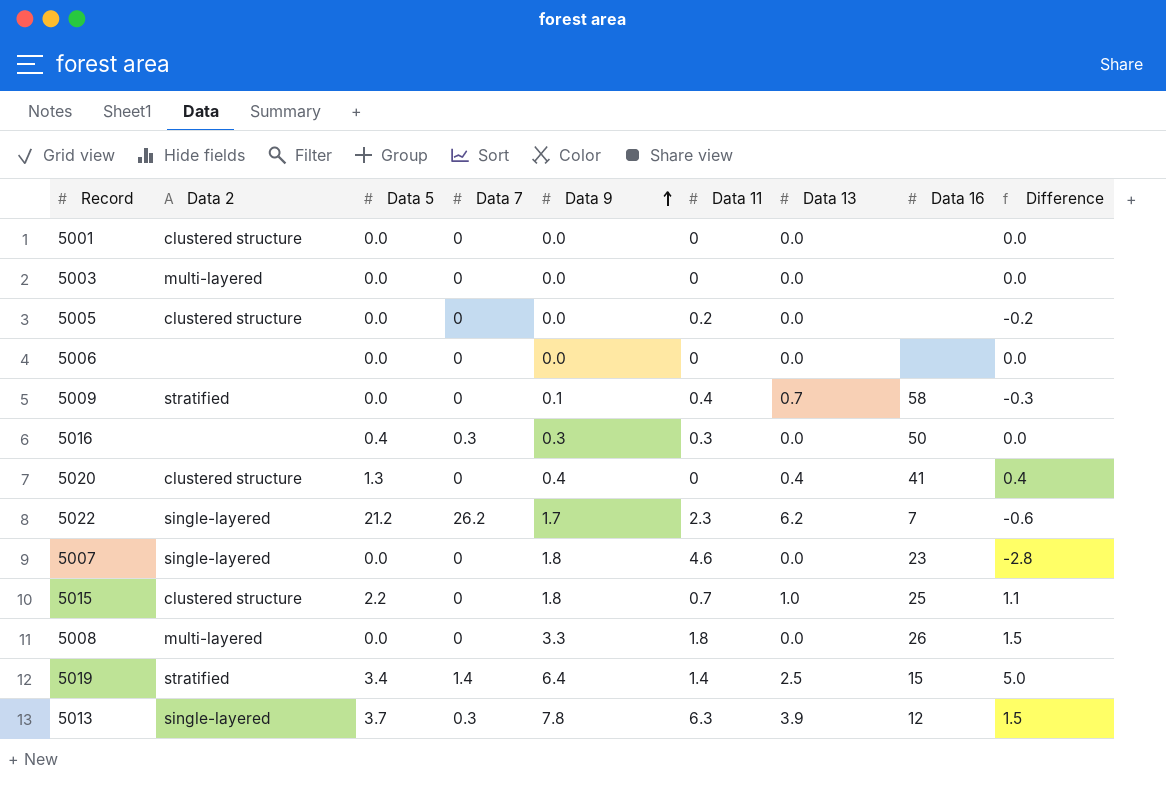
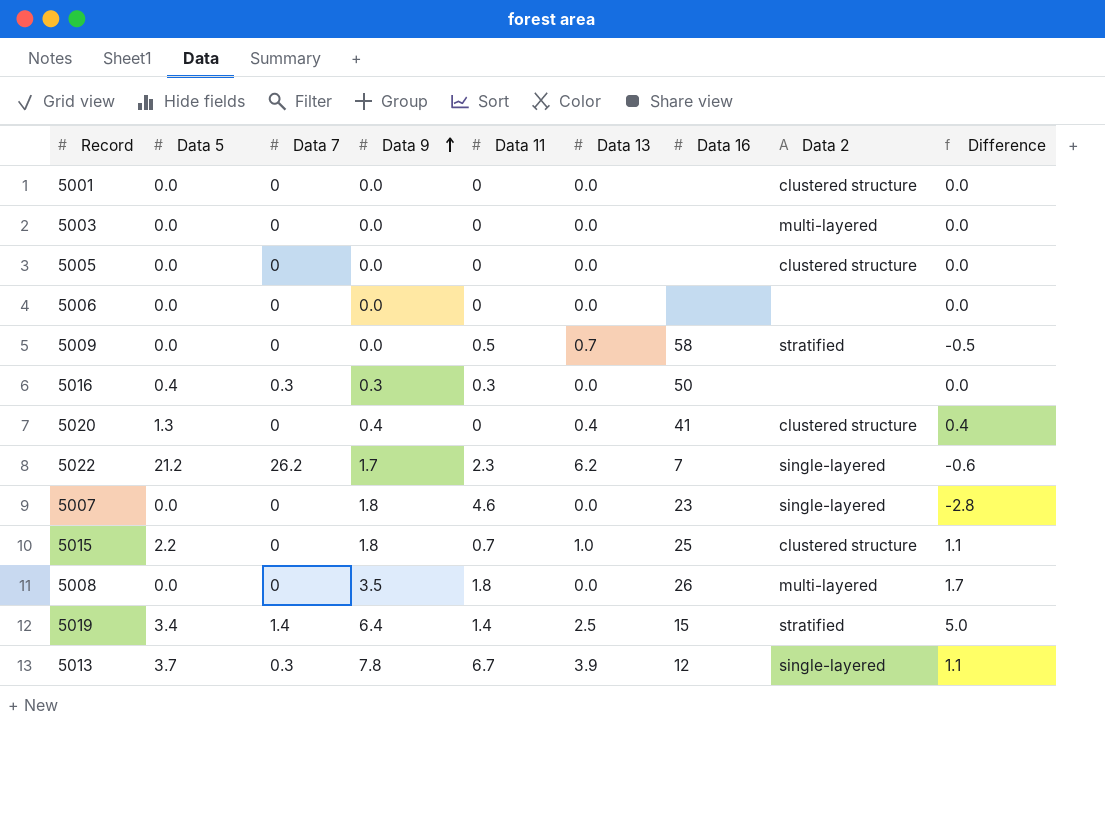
column Data 2 | position: 2 -> 8
5005 | Data 11: 0.2 -> 0
5005 | Difference: -0.2 -> 0.0
5009 | Data 9: 0.1 -> 0.0
5009 | Data 11: 0.4 -> 0.5
5009 | Difference: -0.3 -> -0.5
5008 | Data 9: 3.3 -> 3.5
5008 | Difference: 1.5 -> 1.7
5013 | Data 11: 6.3 -> 6.7
5013 | Difference: 1.5 -> 1.1

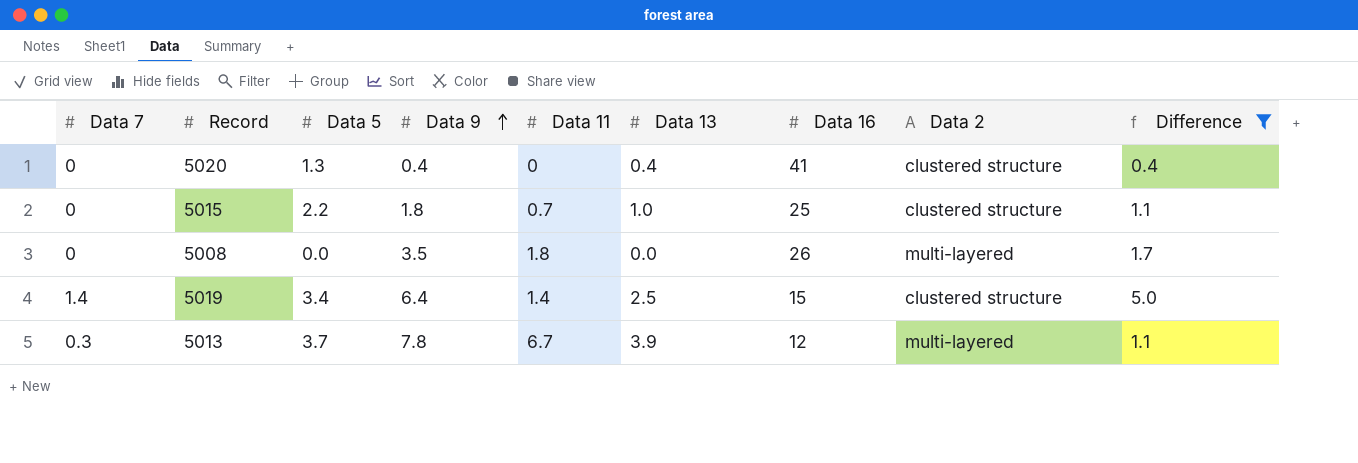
filter: none -> Difference >= 0.4
column Data 7 | position: 3 -> 1
5019 | Data 2: stratified -> clustered structure
5013 | Data 2: single-layered -> multi-layered

